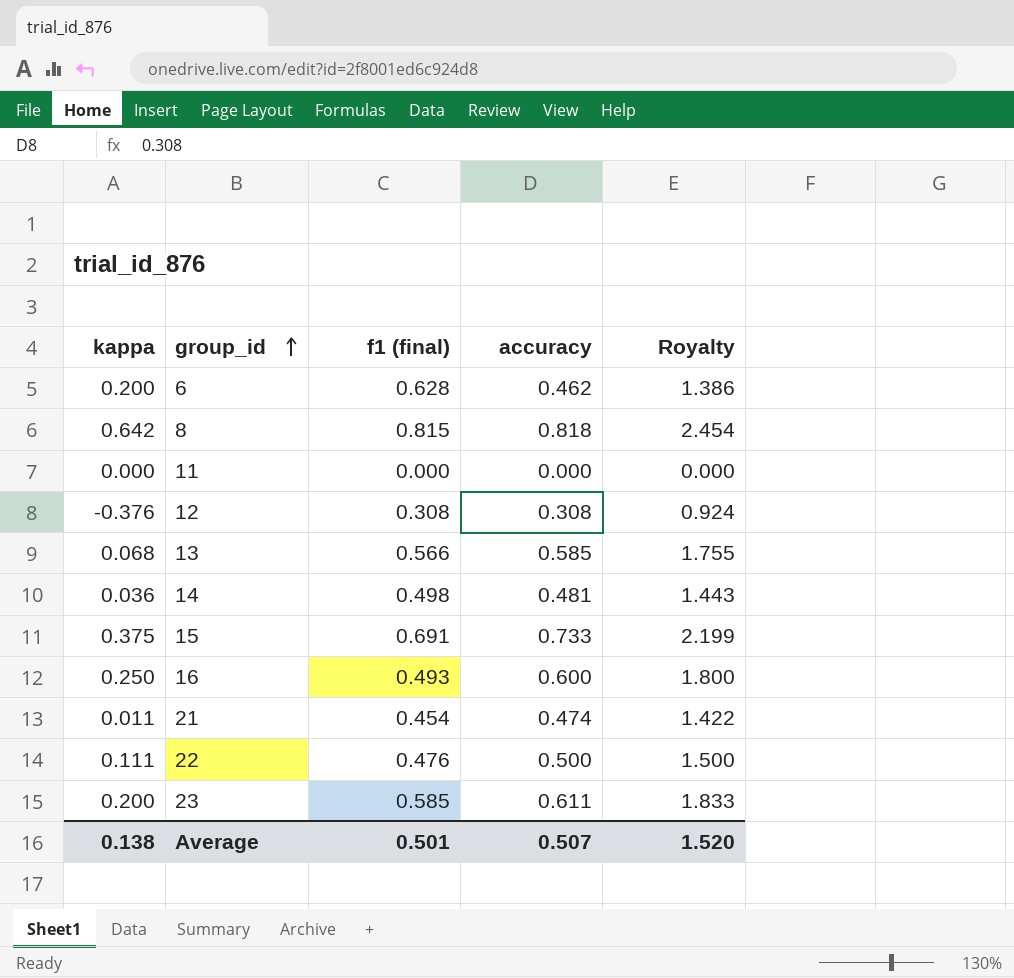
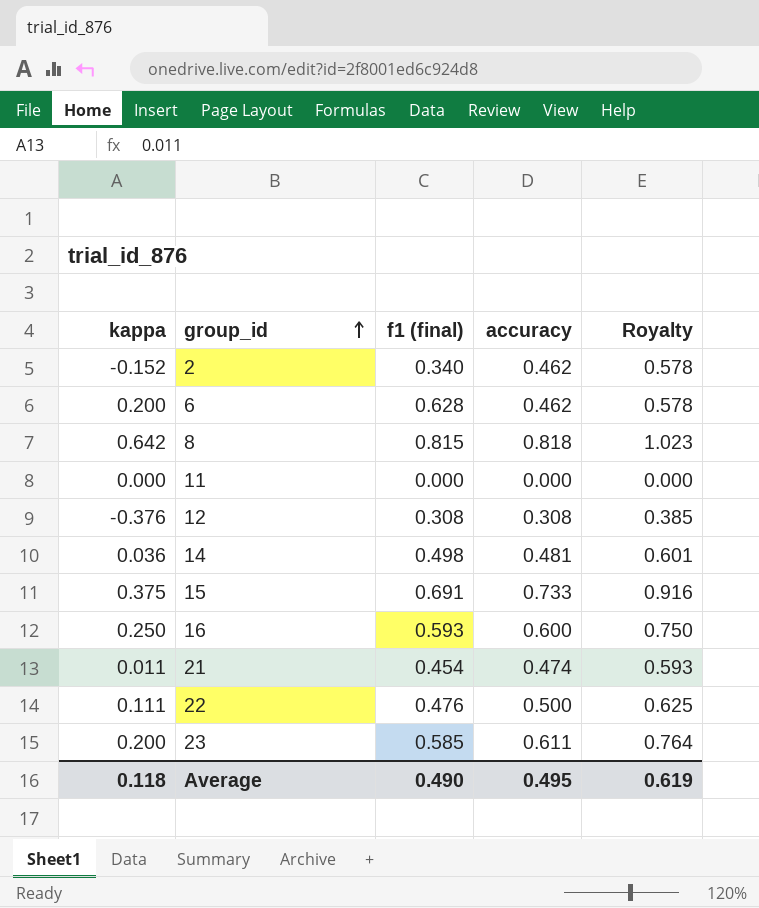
column Royalty | formula: [accuracy] * 3 -> [accuracy] * 1.25
row 13: 0.068 | 0.566 | 0.585 | 1.755 -> none
row 2: none -> -0.152 | 0.340 | 0.462 | 0.578
16 | f1 (final): 0.493 -> 0.593
Average | kappa: 0.138 -> 0.118
Average | f1 (final): 0.501 -> 0.490
Average | accuracy: 0.507 -> 0.495
Average | Royalty: 1.520 -> 0.619

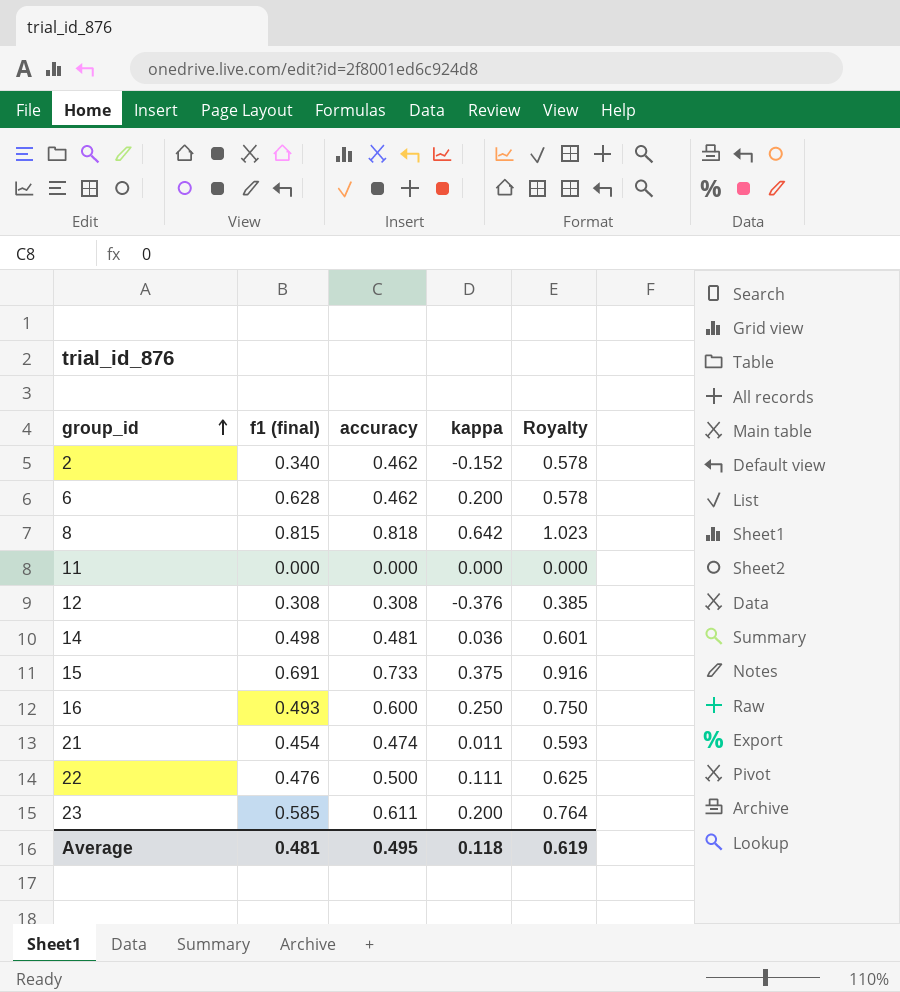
column kappa | position: 1 -> 4
16 | f1 (final): 0.593 -> 0.493
Average | f1 (final): 0.490 -> 0.481

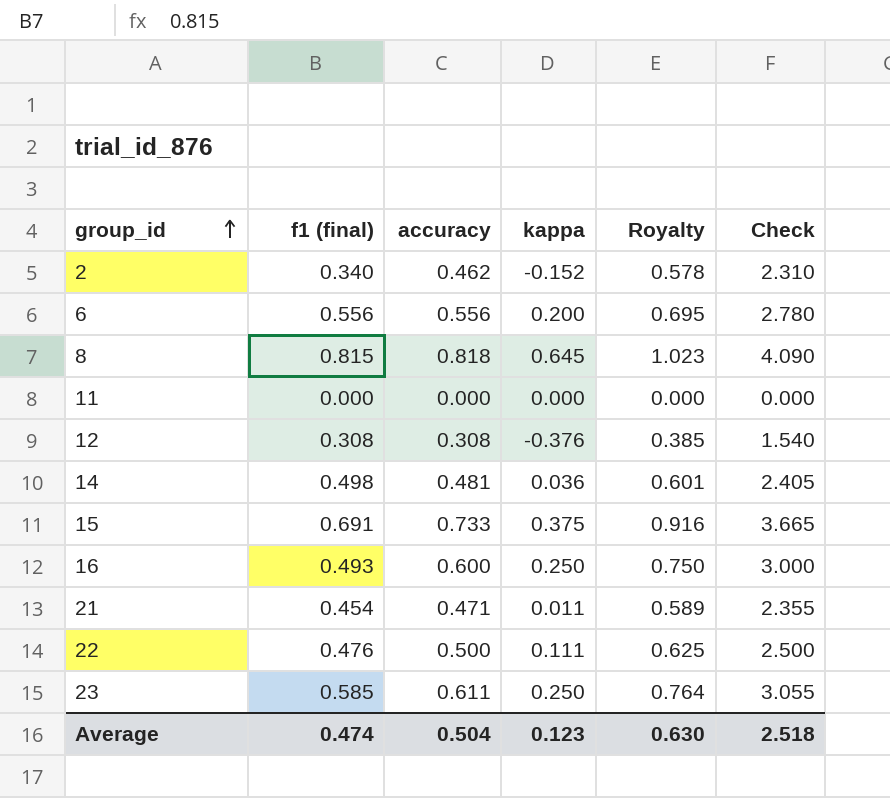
column Check | formula: none -> [accuracy] * 5
6 | f1 (final): 0.628 -> 0.556
6 | accuracy: 0.462 -> 0.556
6 | Royalty: 0.578 -> 0.695
8 | kappa: 0.642 -> 0.645
21 | accuracy: 0.474 -> 0.471
21 | Royalty: 0.593 -> 0.589
23 | kappa: 0.200 -> 0.250
Average | f1 (final): 0.481 -> 0.474
Average | accuracy: 0.495 -> 0.504
Average | kappa: 0.118 -> 0.123
Average | Royalty: 0.619 -> 0.630

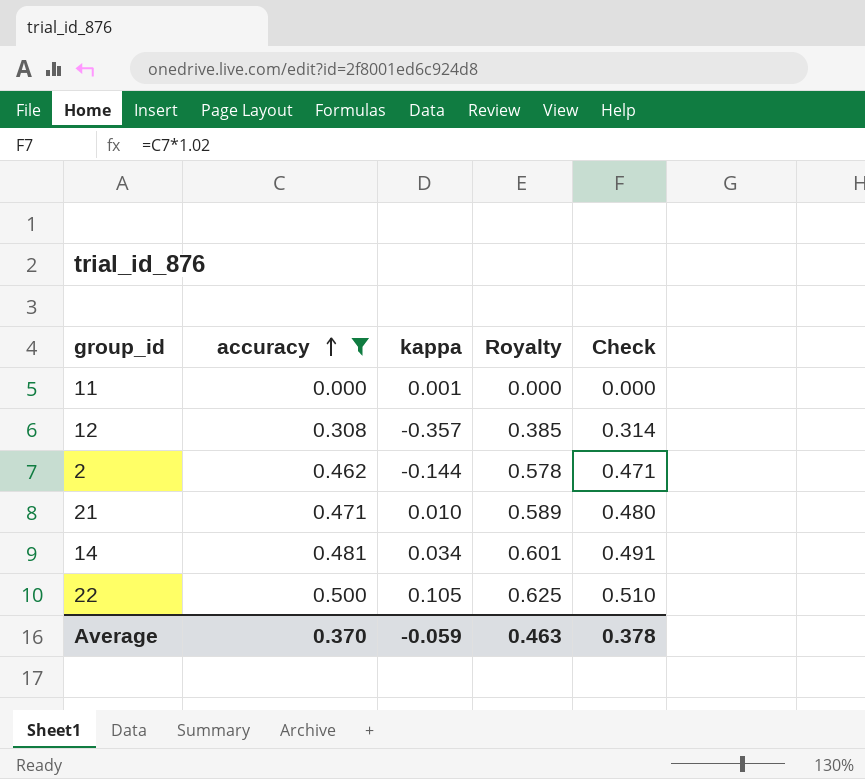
filter: none -> accuracy <= 0.500
row order: group_id ascending -> accuracy ascending
column f1 (final) | position: 2 -> none
column Check | formula: [accuracy] * 5 -> [accuracy] * 1.02
11 | kappa: 0.000 -> 0.001
12 | kappa: -0.376 -> -0.357
2 | kappa: -0.152 -> -0.144
21 | kappa: 0.011 -> 0.010
14 | kappa: 0.036 -> 0.034
22 | kappa: 0.111 -> 0.105
Average | accuracy: 0.504 -> 0.370
Average | kappa: 0.123 -> -0.059
Average | Royalty: 0.630 -> 0.463
Average | Check: 2.518 -> 0.378

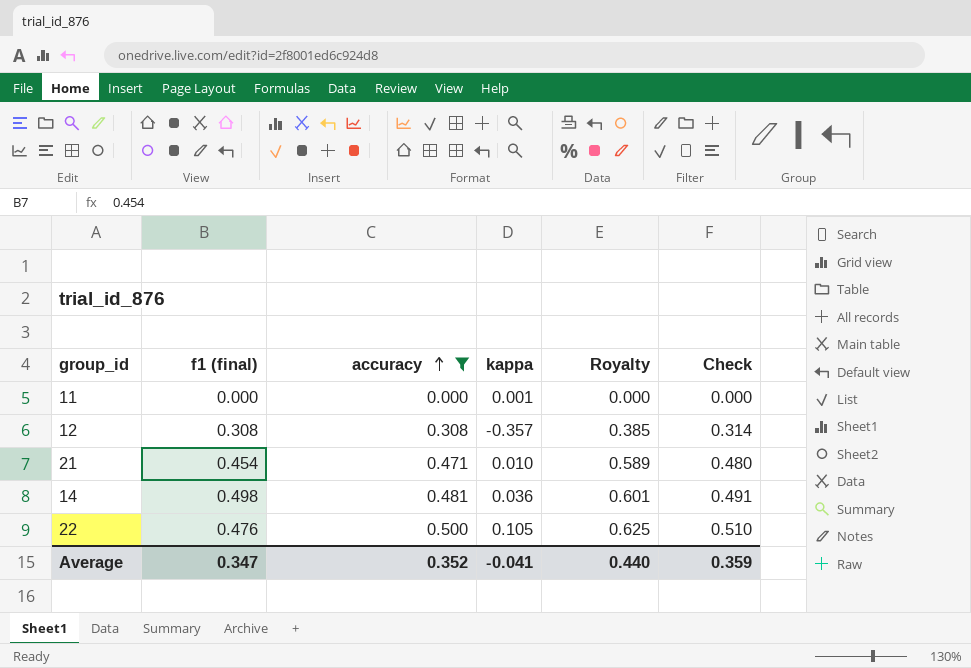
column f1 (final) | position: none -> 2
row 2: 0.462 | -0.144 | 0.578 | 0.471 -> none
14 | kappa: 0.034 -> 0.036
Average | accuracy: 0.370 -> 0.352
Average | kappa: -0.059 -> -0.041
Average | Royalty: 0.463 -> 0.440
Average | Check: 0.378 -> 0.359

